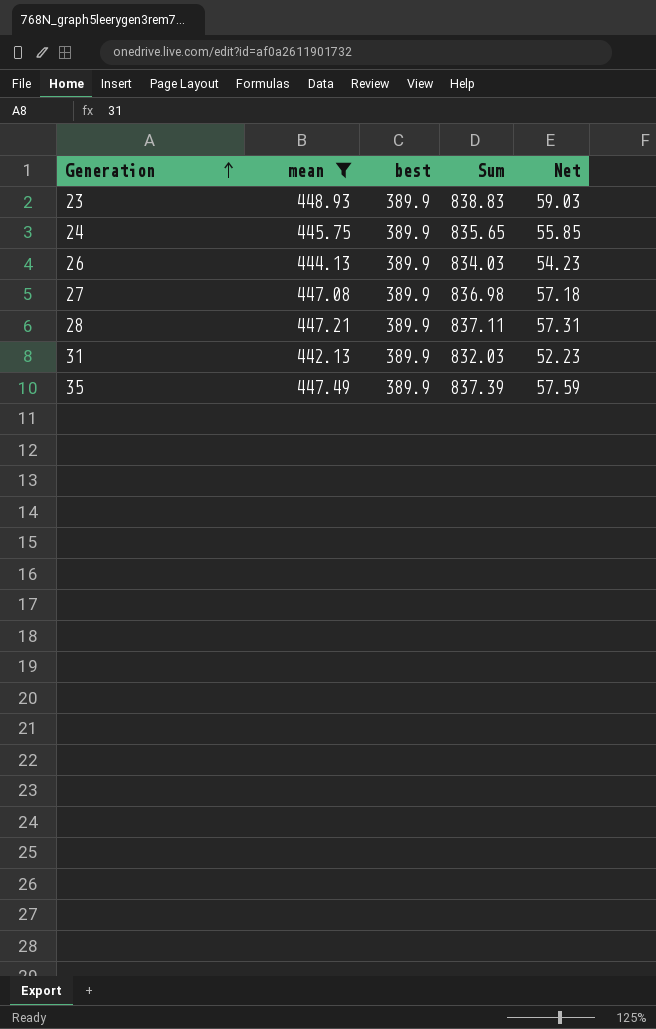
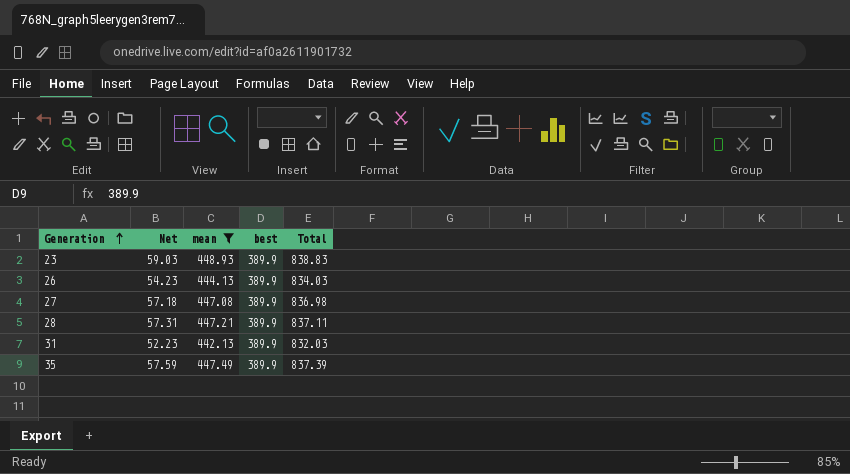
column Net | position: 5 -> 2
column name: Sum -> Total
row 24: 445.75 | 389.9 | 835.65 | 55.85 -> none

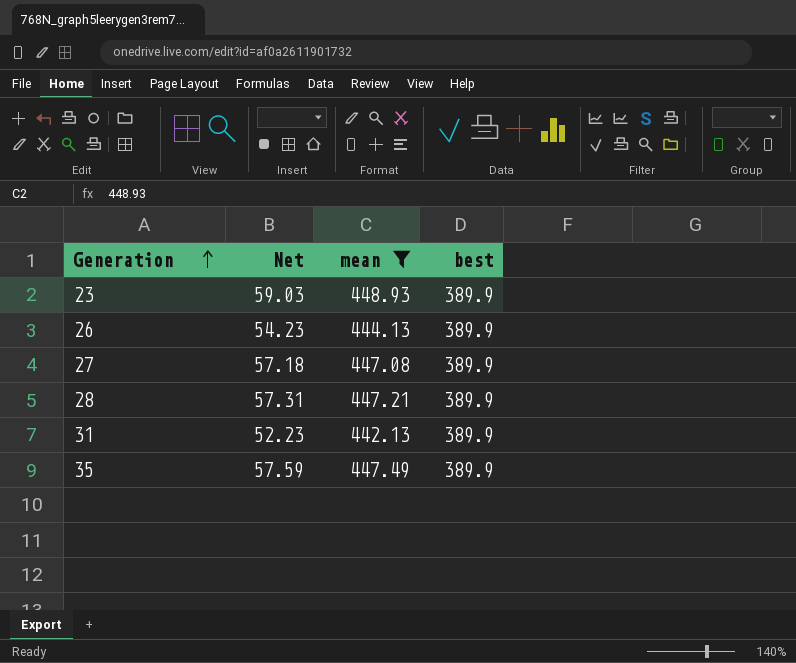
column Total | formula: [mean] + [best] -> none

